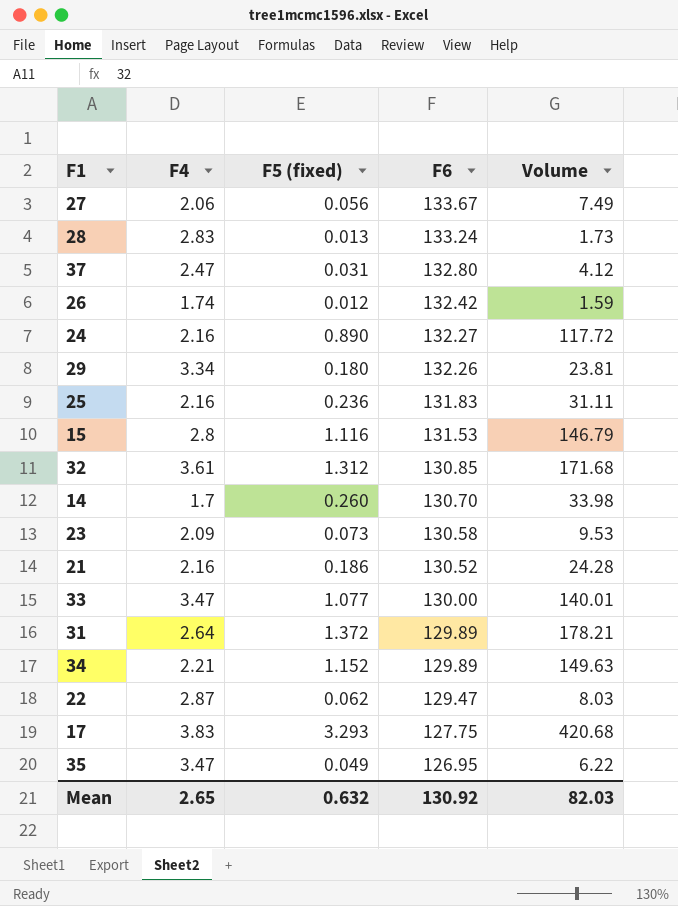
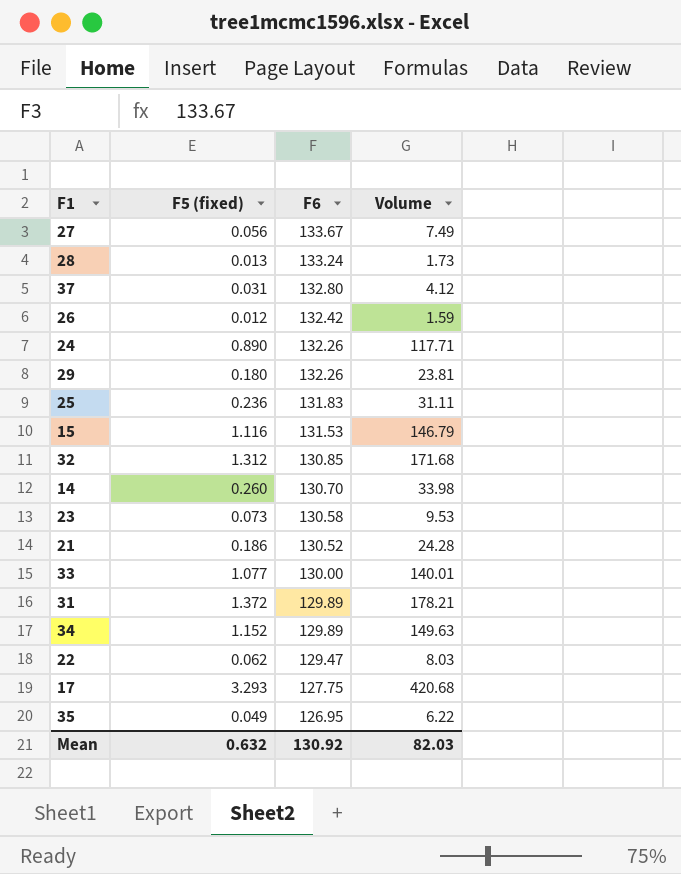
column F4 | position: 2 -> none
24 | F6: 132.27 -> 132.26
24 | Volume: 117.72 -> 117.71

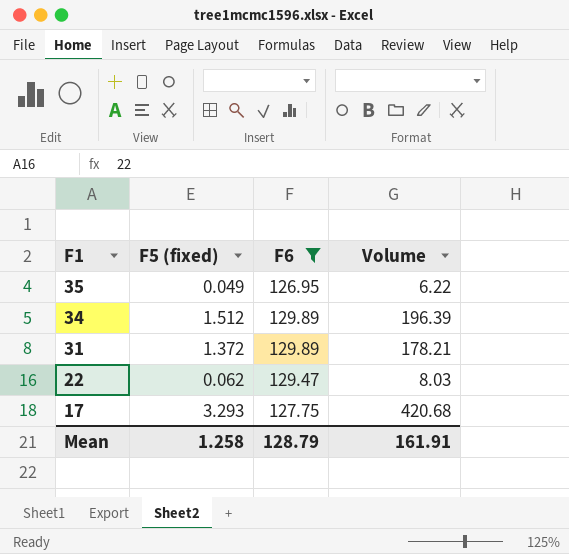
filter: none -> F6 <= 129.89
row order: F6 descending -> F1 descending
34 | F5 (fixed): 1.152 -> 1.512
34 | Volume: 149.63 -> 196.39
Mean | F5 (fixed): 0.632 -> 1.258
Mean | F6: 130.92 -> 128.79
Mean | Volume: 82.03 -> 161.91

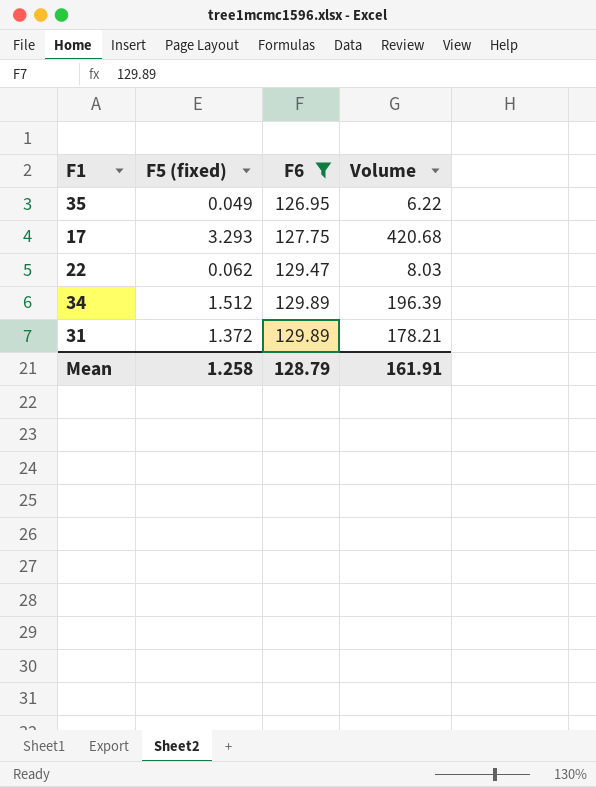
row order: F1 descending -> F6 ascending

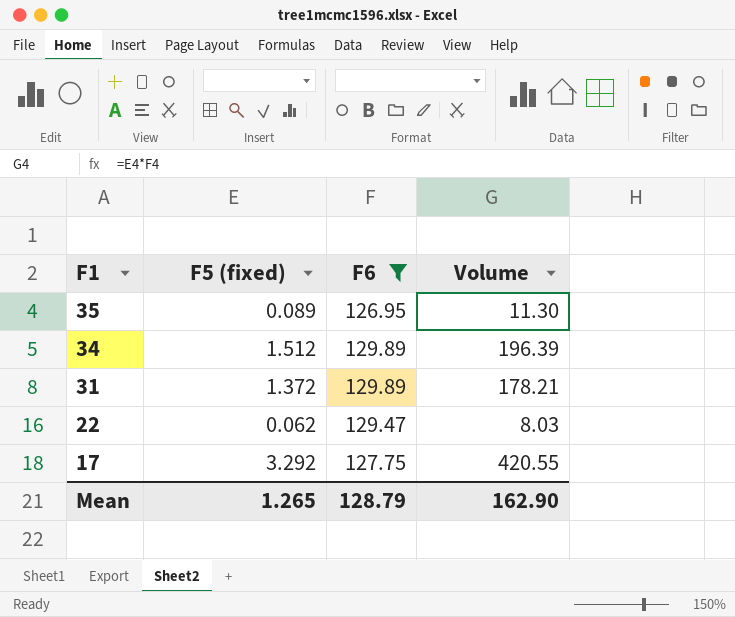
row order: F6 ascending -> F1 descending
35 | F5 (fixed): 0.049 -> 0.089
35 | Volume: 6.22 -> 11.30
17 | F5 (fixed): 3.293 -> 3.292
17 | Volume: 420.68 -> 420.55
Mean | F5 (fixed): 1.258 -> 1.265
Mean | Volume: 161.91 -> 162.90

